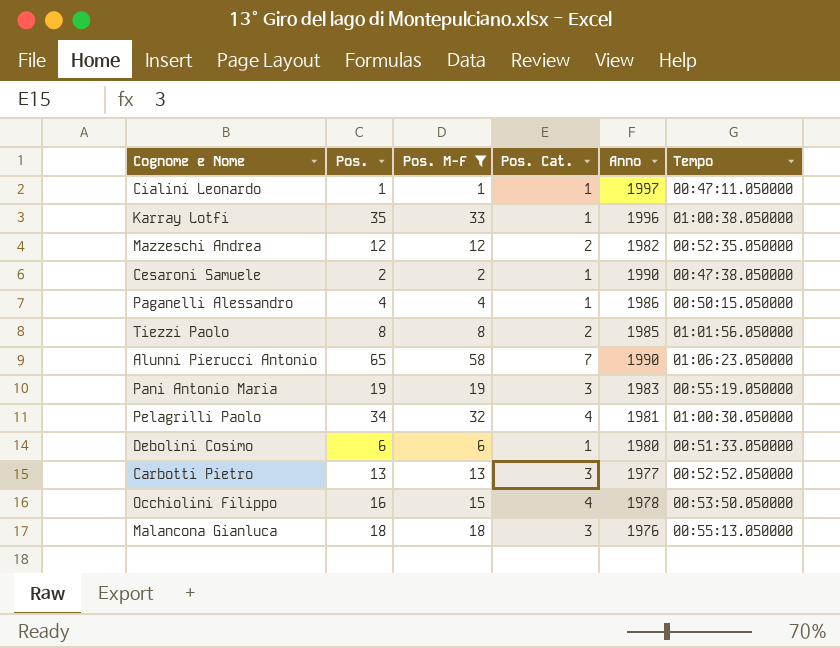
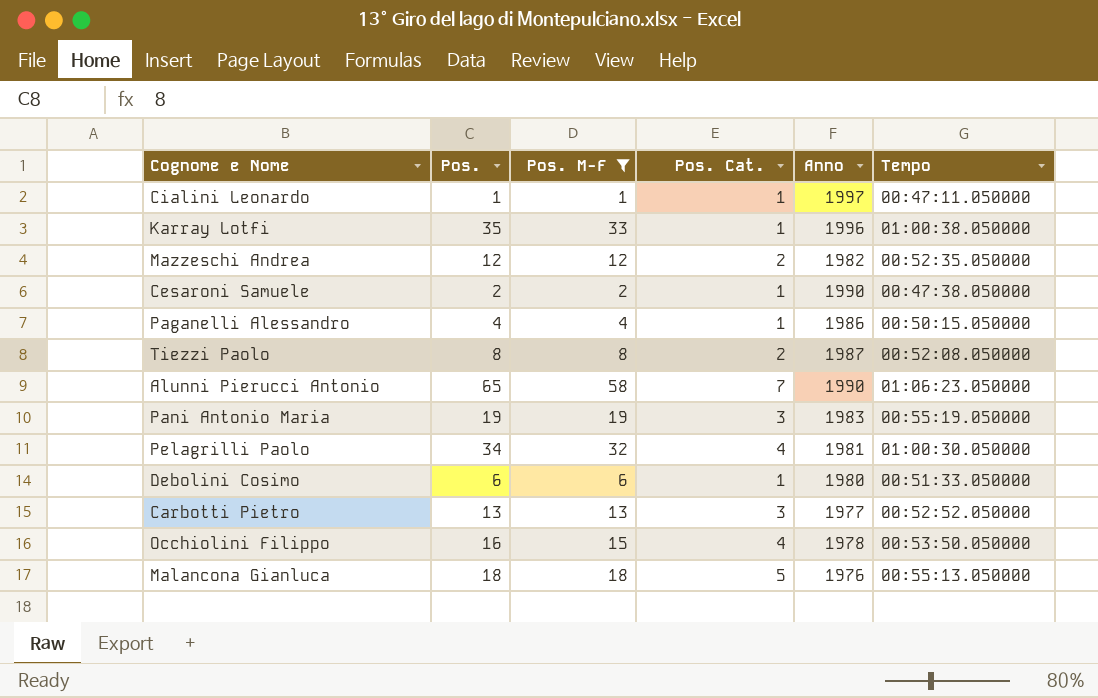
Tiezzi Paolo | Anno: 1985 -> 1987
Tiezzi Paolo | Tempo: 01:01:56.050000 -> 00:52:08.050000
Malancona Gianluca | Pos. Cat.: 3 -> 5

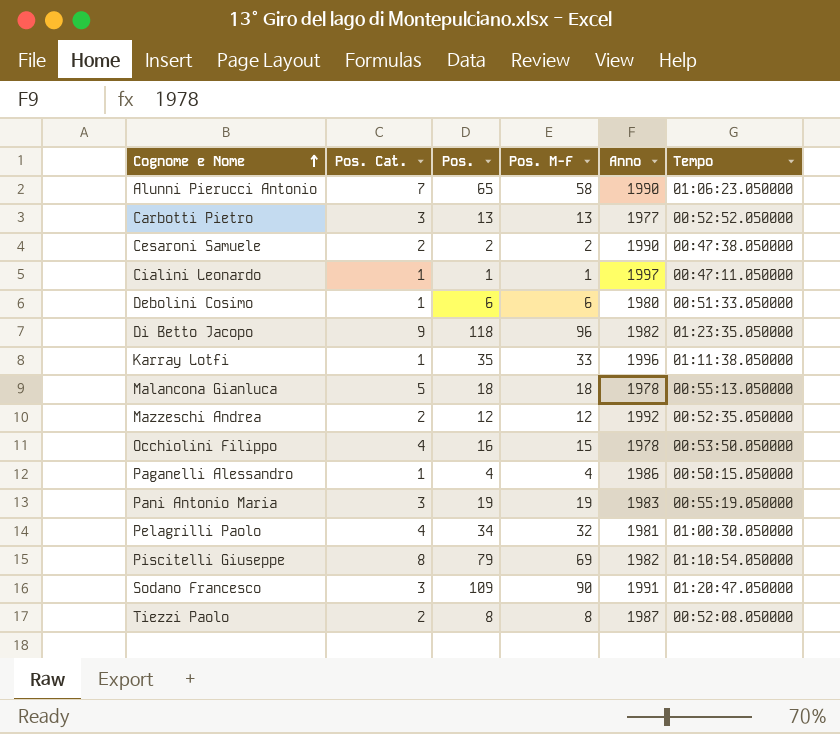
filter: Pos. M-F <= 58 -> none
row order: none -> Cognome e Nome ascending
column Pos. Cat. | position: 4 -> 2
Cesaroni Samuele | Pos. Cat.: 1 -> 2
Karray Lotfi | Tempo: 01:00:38.050000 -> 01:11:38.050000
Malancona Gianluca | Anno: 1976 -> 1978
Mazzeschi Andrea | Anno: 1982 -> 1992

